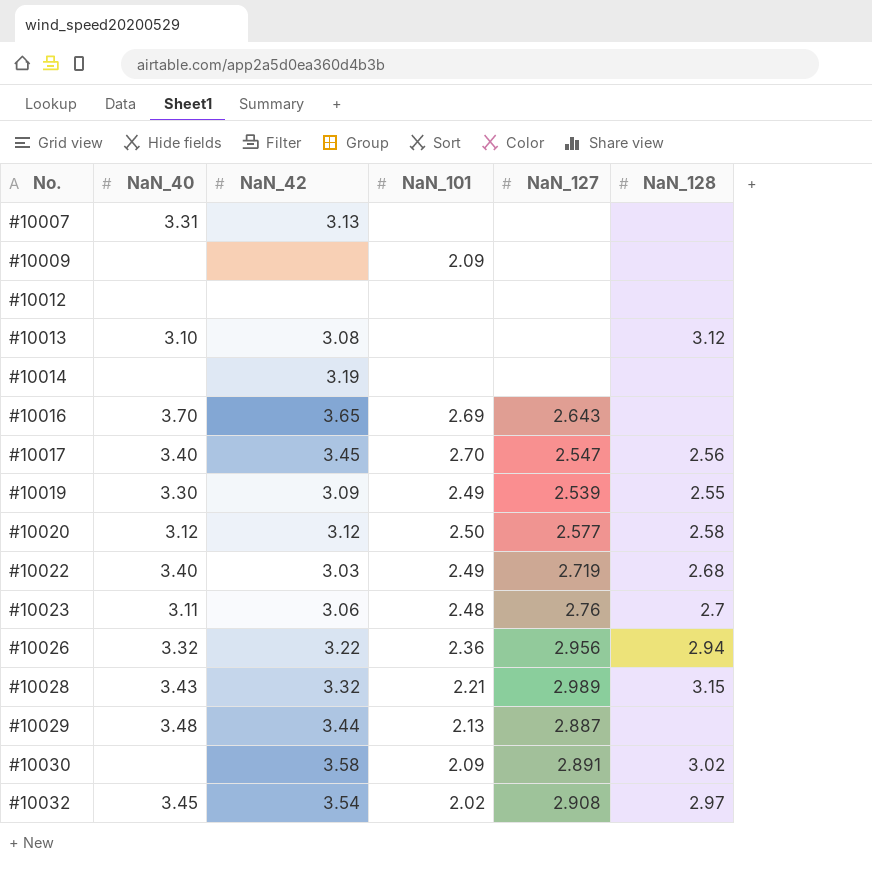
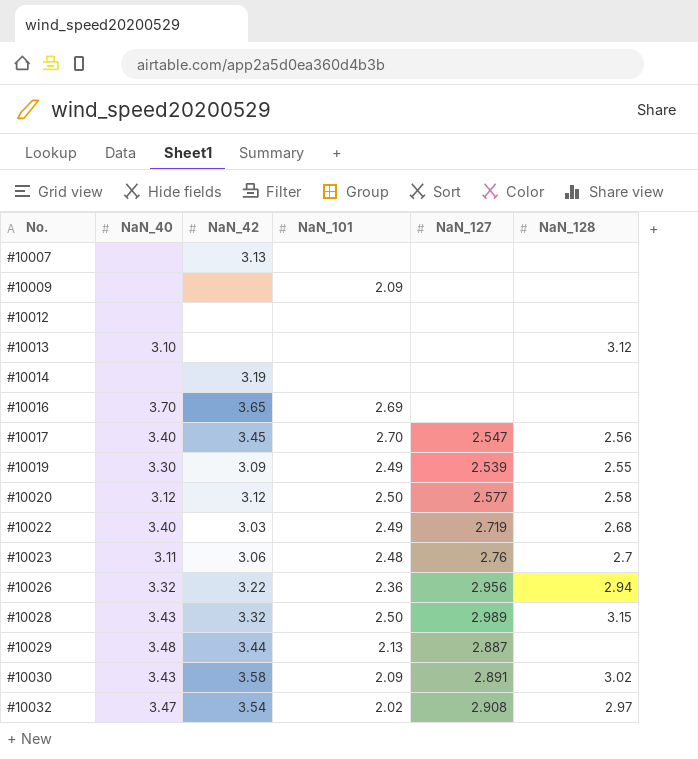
#10007 | NaN_40: 3.31 -> none
#10013 | NaN_42: 3.08 -> none
#10016 | NaN_127: 2.643 -> none
#10028 | NaN_101: 2.21 -> 2.50
#10030 | NaN_40: none -> 3.43
#10032 | NaN_40: 3.45 -> 3.47

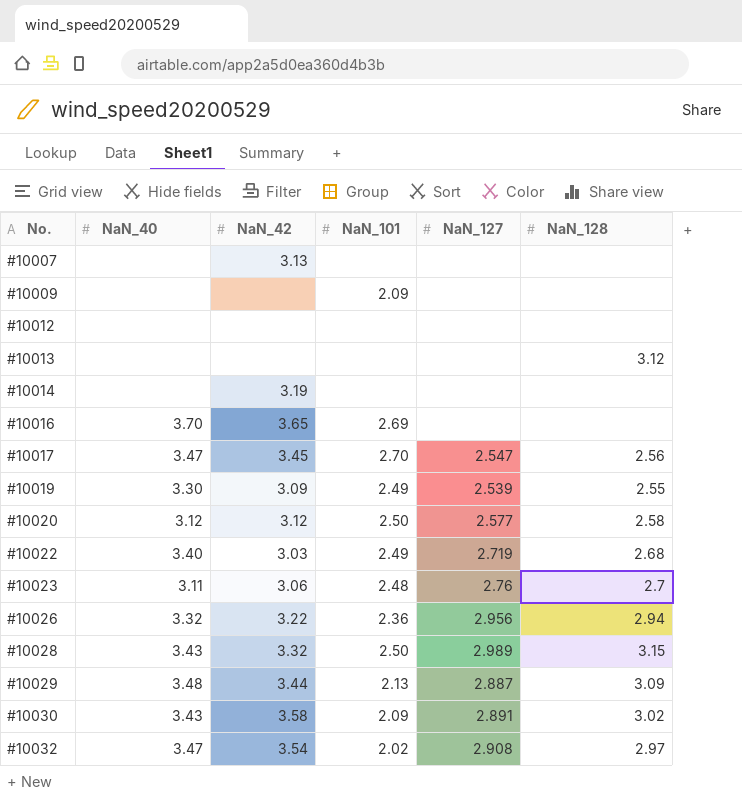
#10013 | NaN_40: 3.10 -> none
#10017 | NaN_40: 3.40 -> 3.47
#10029 | NaN_128: none -> 3.09

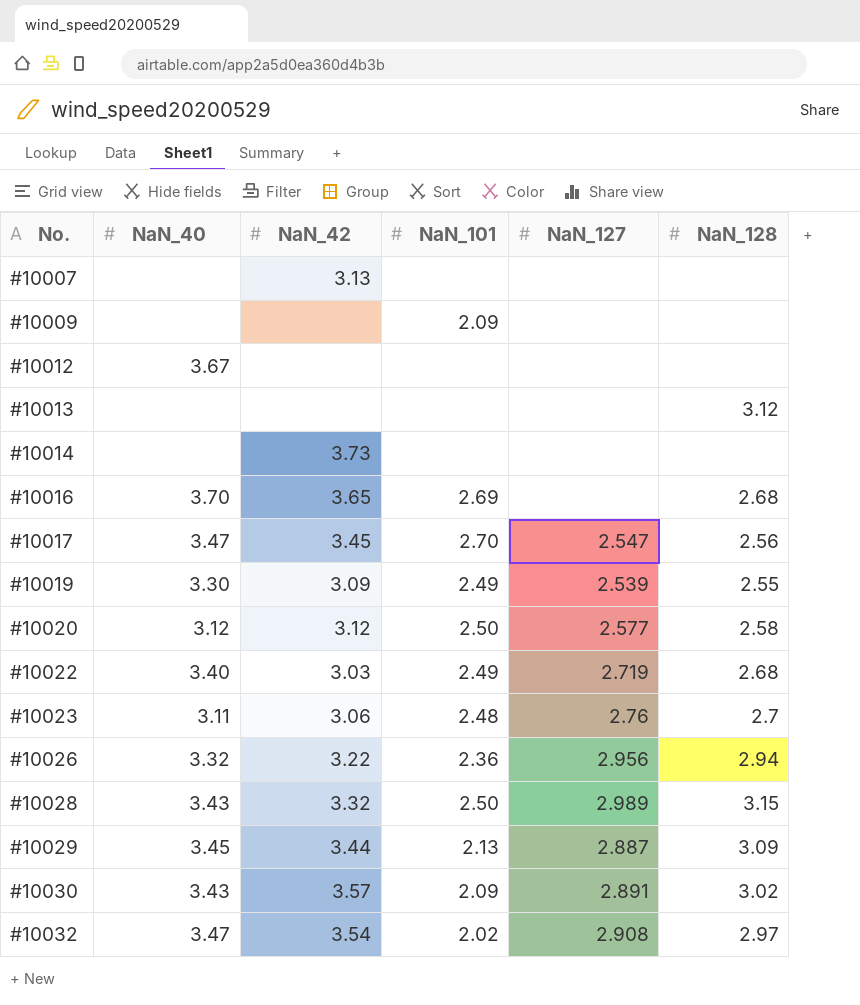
#10012 | NaN_40: none -> 3.67
#10014 | NaN_42: 3.19 -> 3.73
#10016 | NaN_128: none -> 2.68
#10029 | NaN_40: 3.48 -> 3.45
#10030 | NaN_42: 3.58 -> 3.57

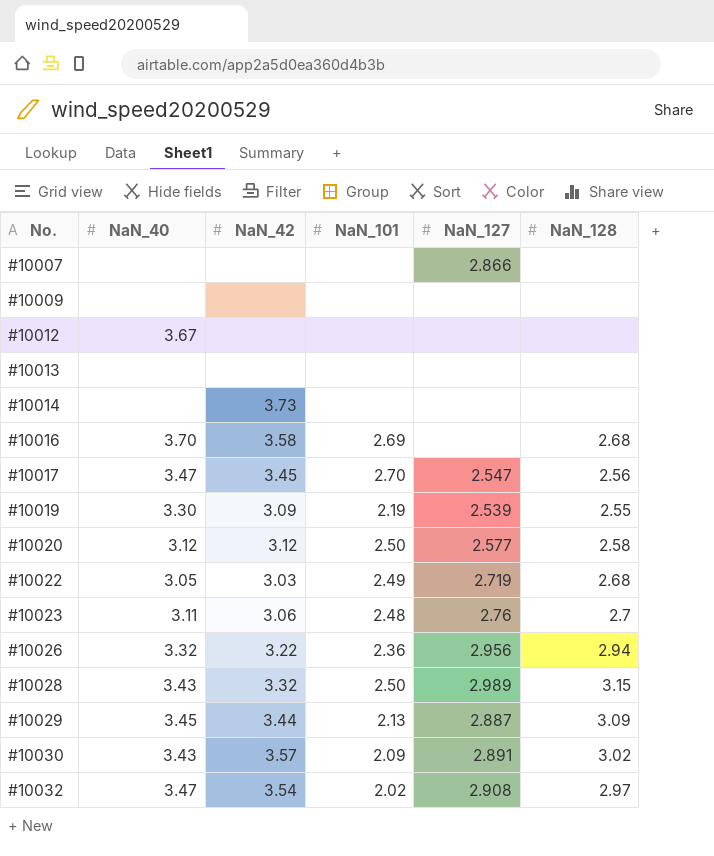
#10007 | NaN_42: 3.13 -> none
#10007 | NaN_127: none -> 2.866
#10009 | NaN_101: 2.09 -> none
#10013 | NaN_128: 3.12 -> none
#10016 | NaN_42: 3.65 -> 3.58
#10019 | NaN_101: 2.49 -> 2.19
#10022 | NaN_40: 3.40 -> 3.05

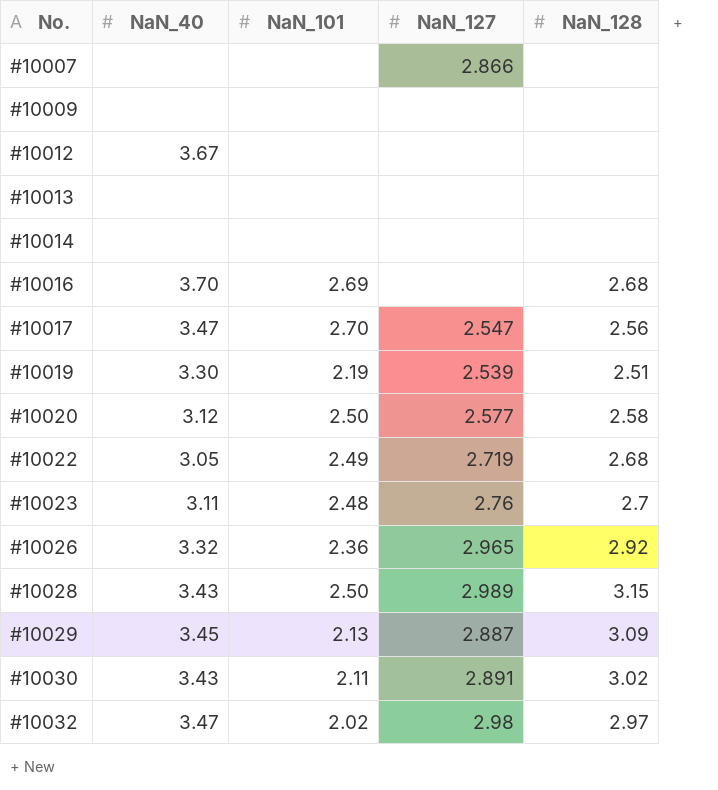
column NaN_42 | position: 3 -> none
#10019 | NaN_128: 2.55 -> 2.51
#10026 | NaN_127: 2.956 -> 2.965
#10026 | NaN_128: 2.94 -> 2.92
#10030 | NaN_101: 2.09 -> 2.11
#10032 | NaN_127: 2.908 -> 2.98

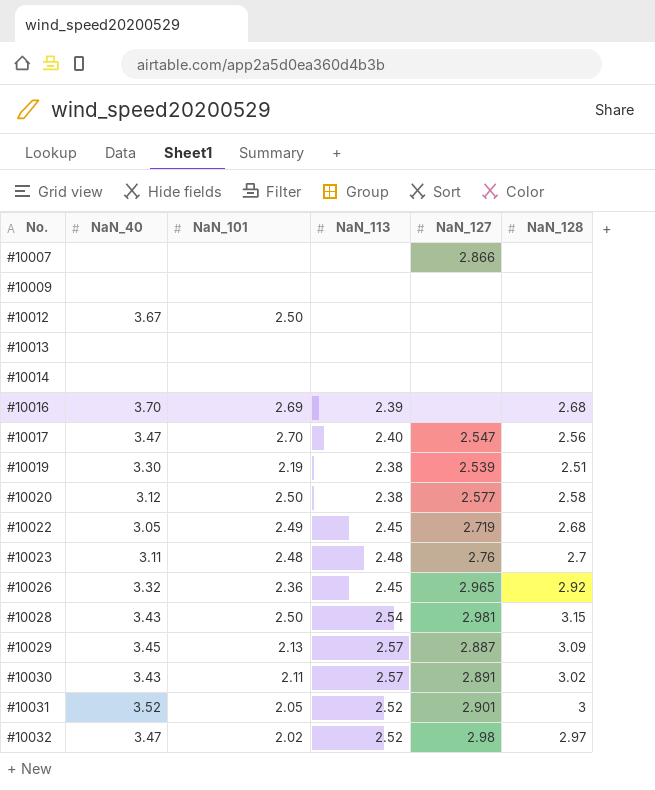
column NaN_113 | position: none -> 4
#10012 | NaN_101: none -> 2.50
#10028 | NaN_127: 2.989 -> 2.981
row #10031: none -> 3.52 | 2.05 | 2.52 | 2.901 | 3

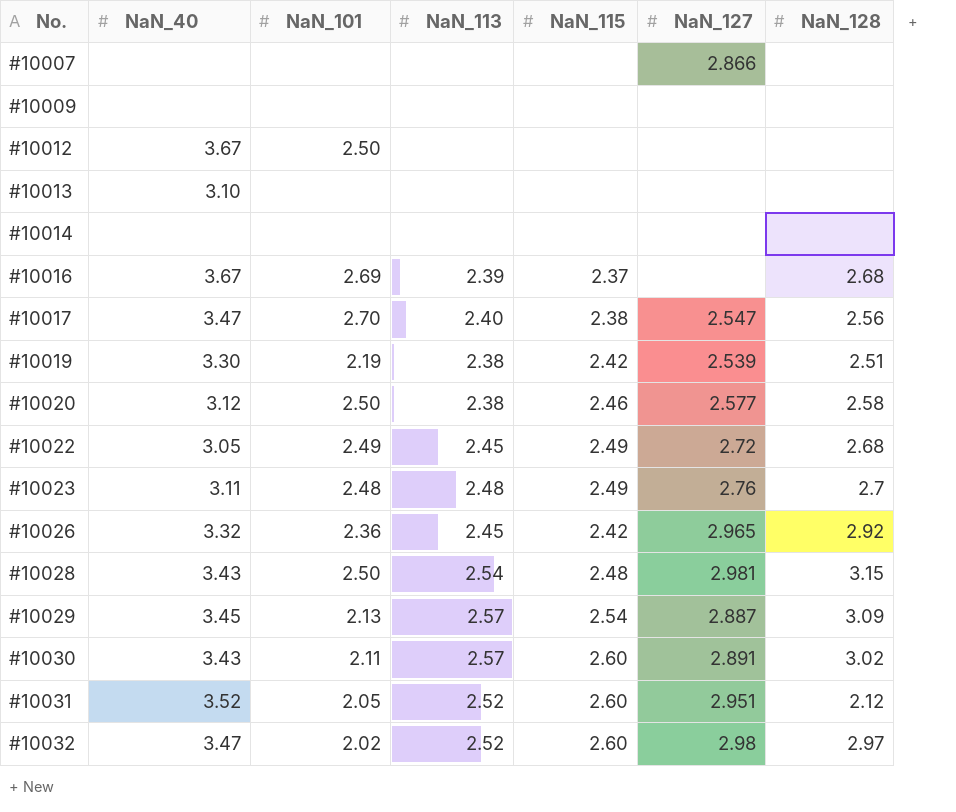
column NaN_115 | position: none -> 5
#10013 | NaN_40: none -> 3.10
#10016 | NaN_40: 3.70 -> 3.67
#10022 | NaN_127: 2.719 -> 2.72
#10031 | NaN_127: 2.901 -> 2.951
#10031 | NaN_128: 3 -> 2.12

